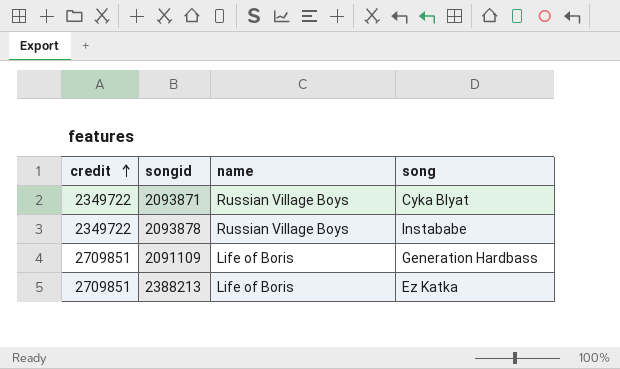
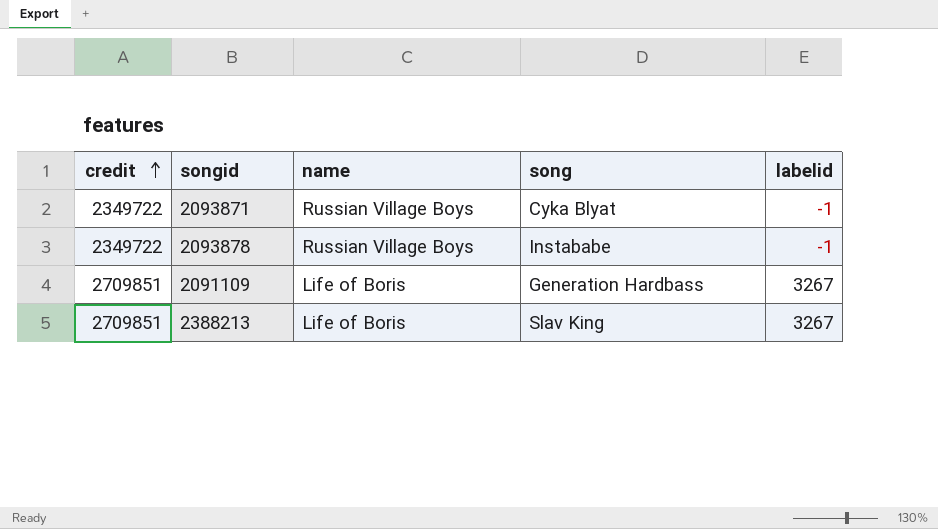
column labelid | position: none -> 5
2388213 | song: Ez Katka -> Slav King

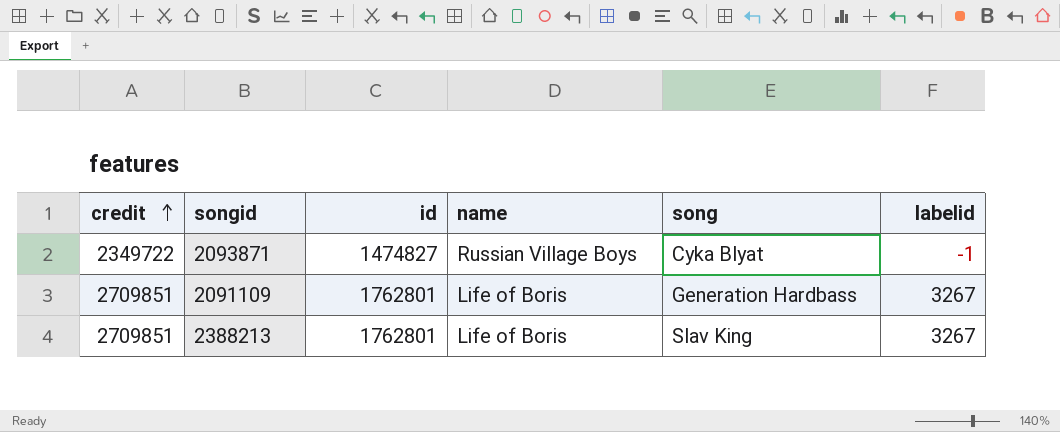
column id | position: none -> 3
row 2093878: 2349722 | Russian Village Boys | Instababe | -1 -> none

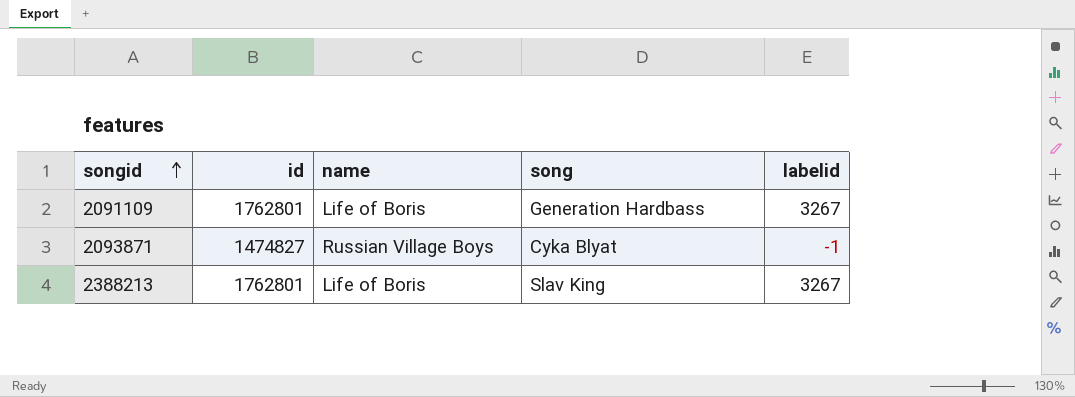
row order: credit ascending -> songid ascending
column credit | position: 1 -> none

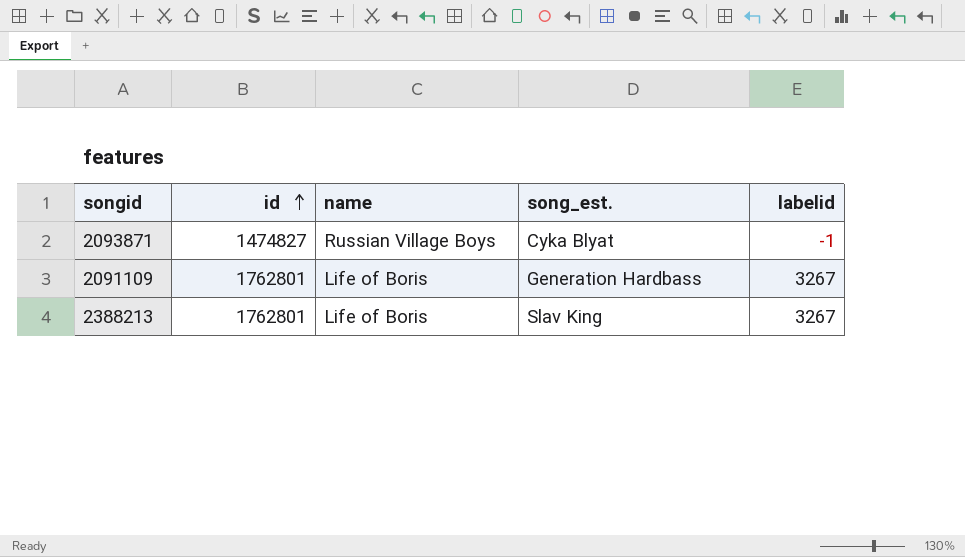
row order: songid ascending -> id ascending
column name: song -> song_est.

